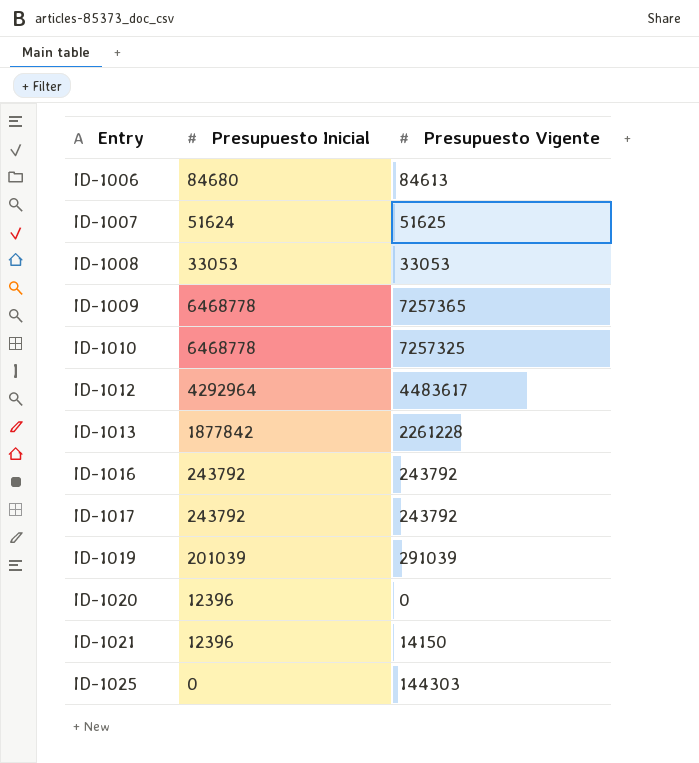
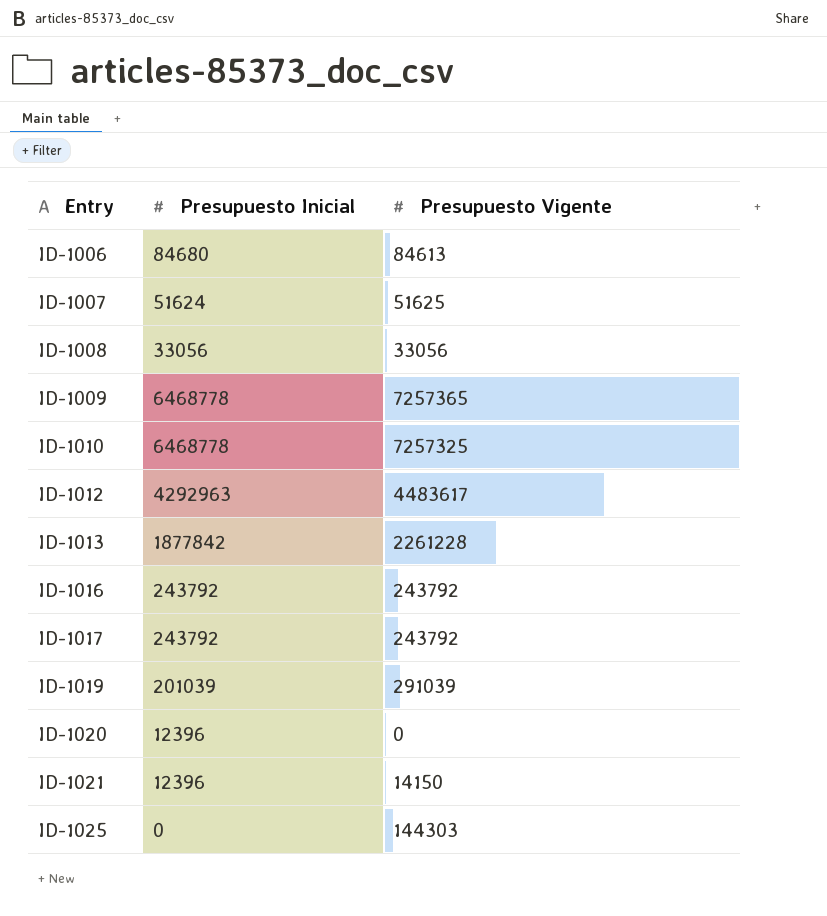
ID-1008 | Presupuesto Inicial: 33053 -> 33056
ID-1008 | Presupuesto Vigente: 33053 -> 33056
ID-1012 | Presupuesto Inicial: 4292964 -> 4292963

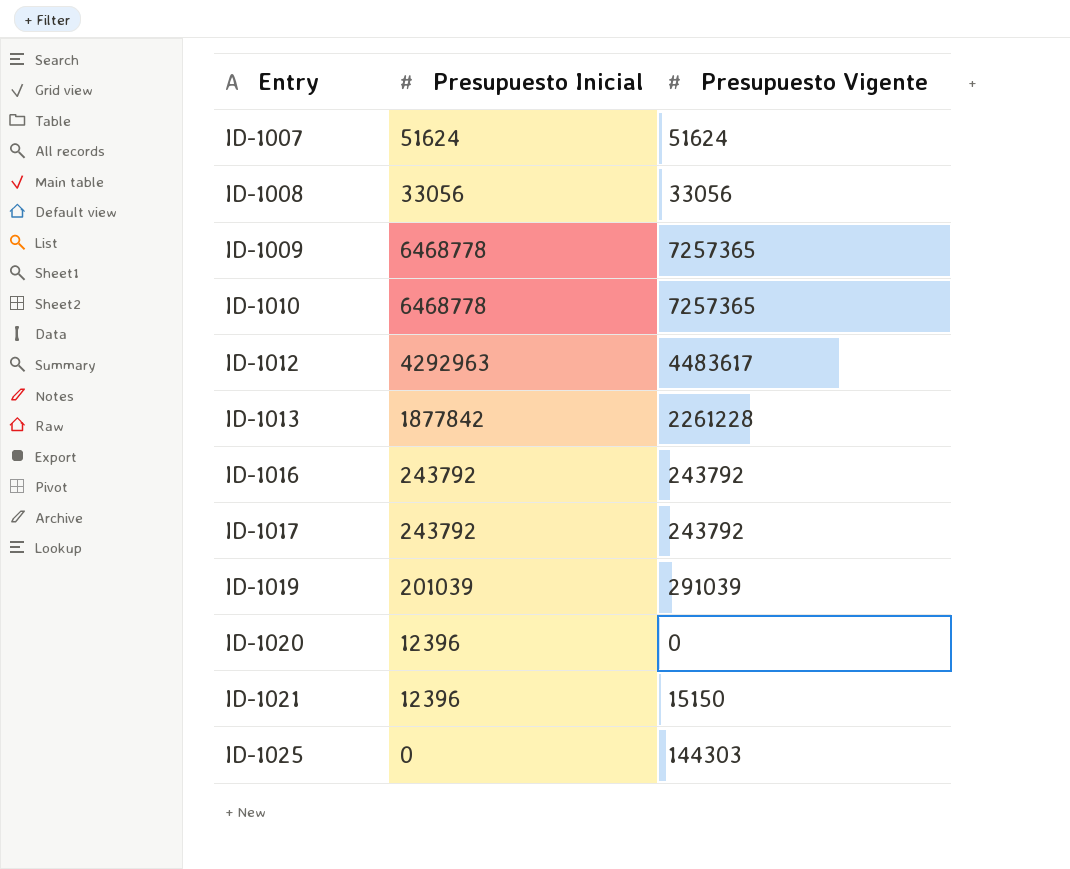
row ID-1006: 84680 | 84613 -> none
ID-1007 | Presupuesto Vigente: 51625 -> 51624
ID-1010 | Presupuesto Vigente: 7257325 -> 7257365
ID-1021 | Presupuesto Vigente: 14150 -> 15150

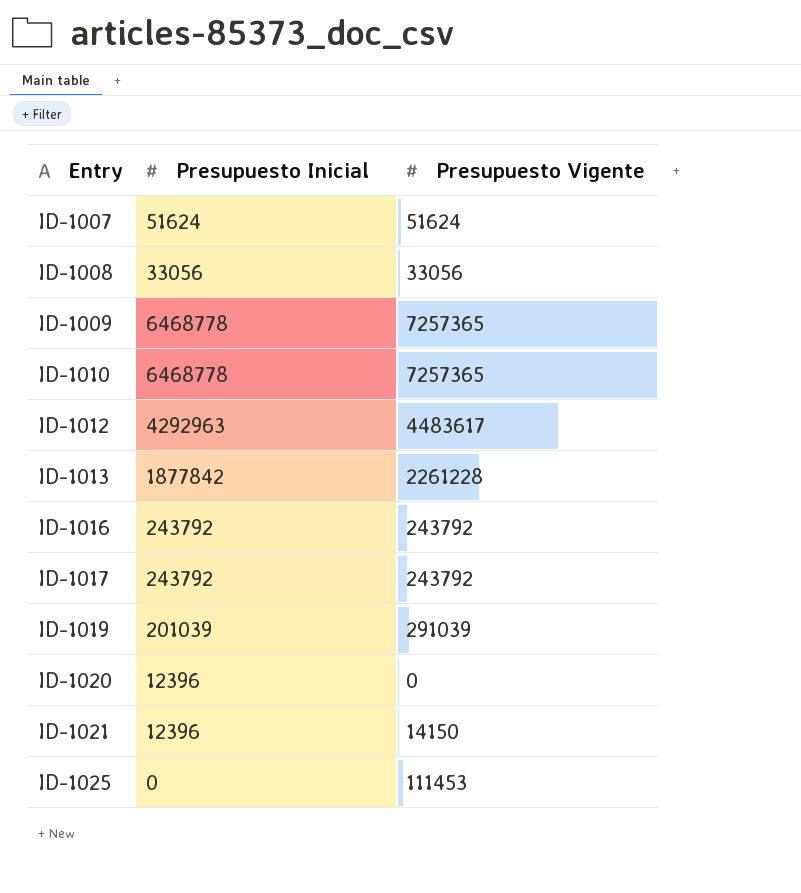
ID-1021 | Presupuesto Vigente: 15150 -> 14150
ID-1025 | Presupuesto Vigente: 144303 -> 111453

